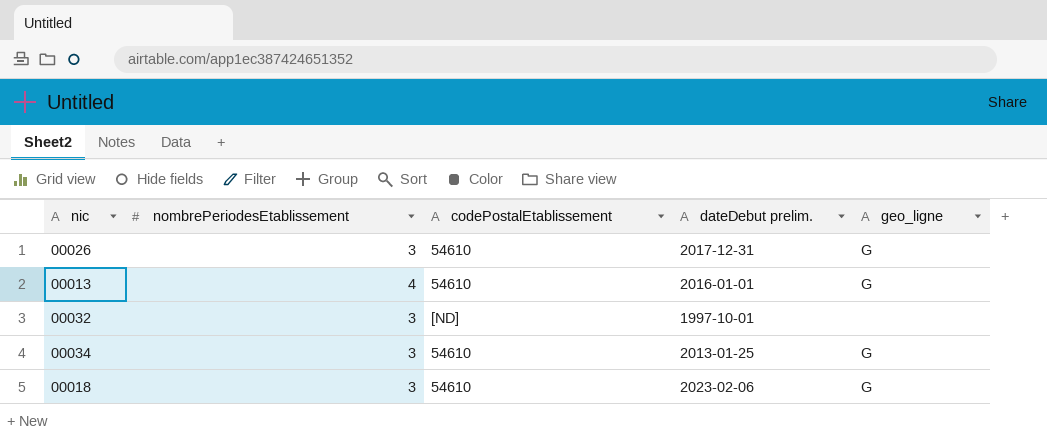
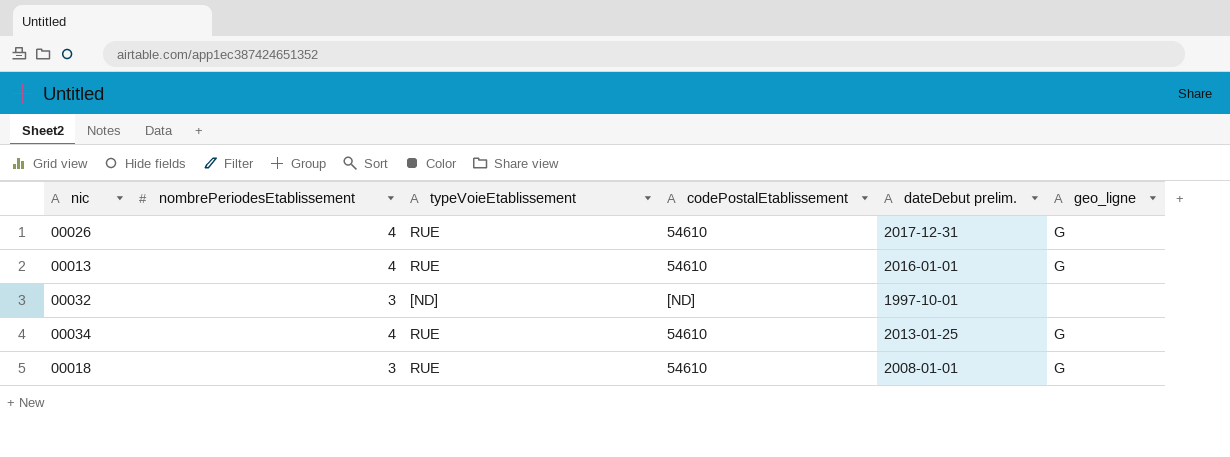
column typeVoieEtablissement | position: none -> 3
00026 | nombrePeriodesEtablissement: 3 -> 4
00034 | nombrePeriodesEtablissement: 3 -> 4
00018 | dateDebut prelim.: 2023-02-06 -> 2008-01-01

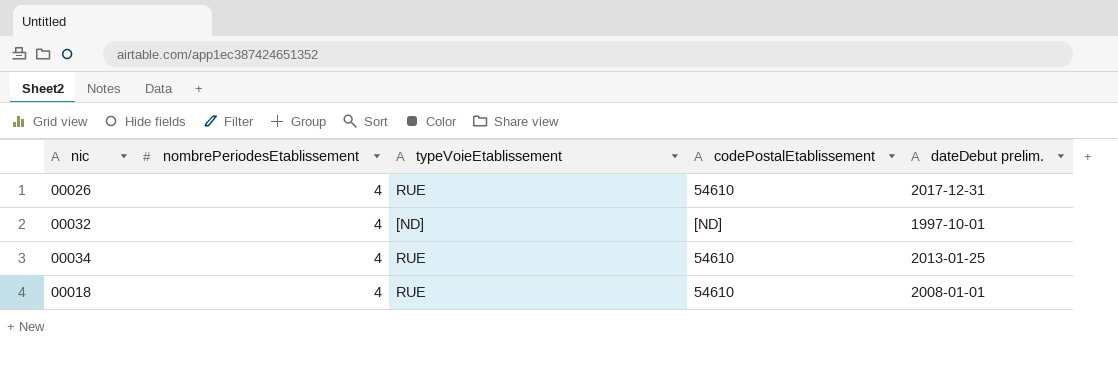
column geo_ligne | position: 6 -> none
row 00013: 4 | RUE | 54610 | 2016-01-01 | G -> none
00032 | nombrePeriodesEtablissement: 3 -> 4
00018 | nombrePeriodesEtablissement: 3 -> 4

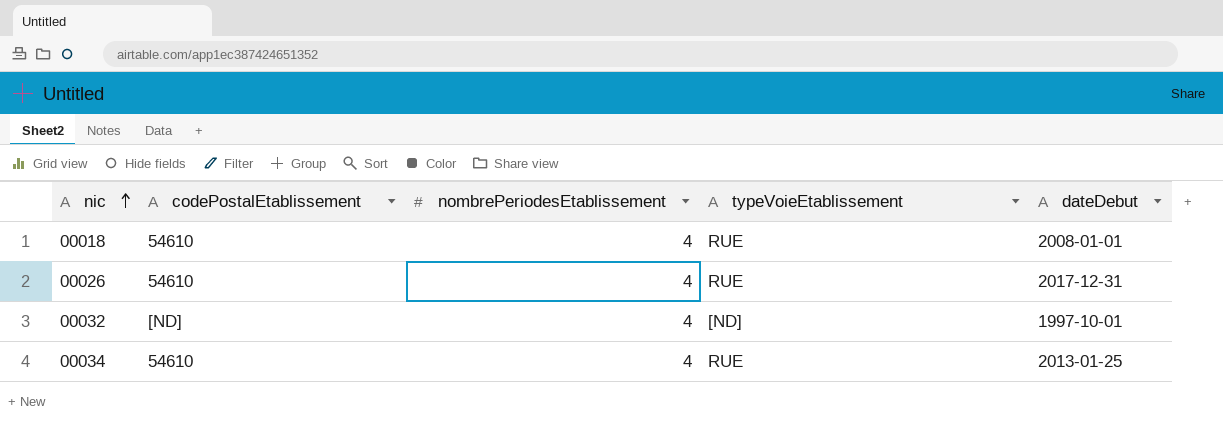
row order: none -> nic ascending
column codePostalEtablissement | position: 4 -> 2
column name: dateDebut prelim. -> dateDebut

